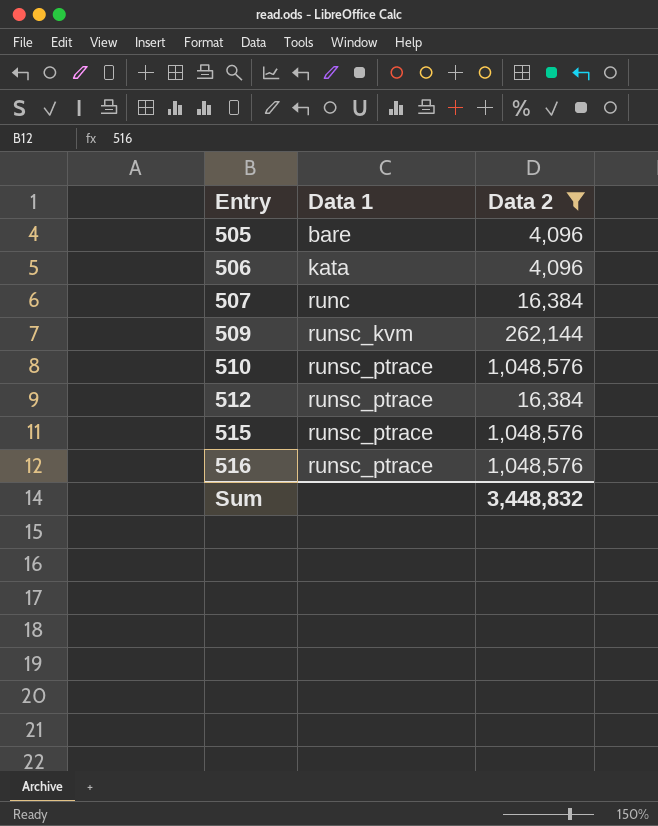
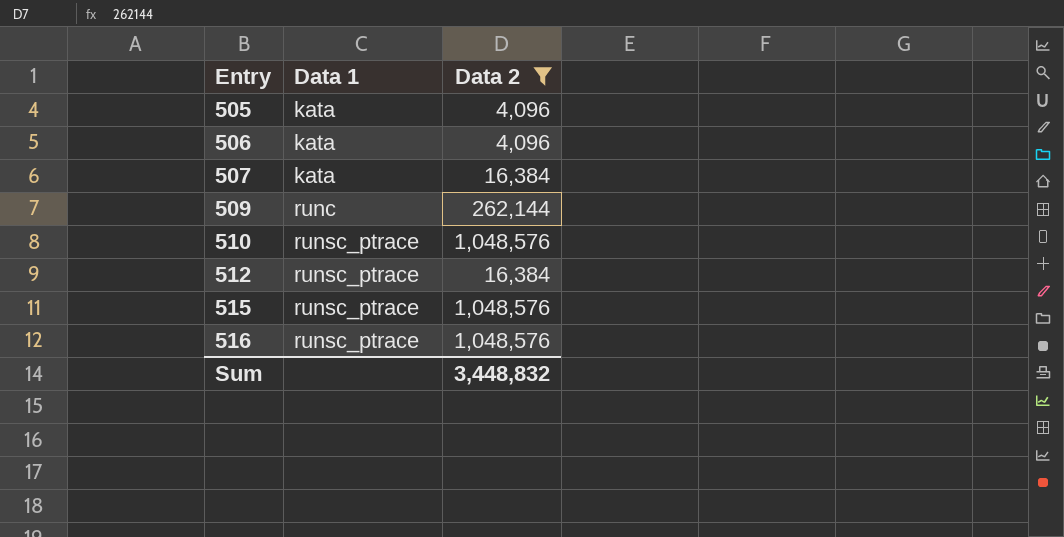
505 | Data 1: bare -> kata
507 | Data 1: runc -> kata
509 | Data 1: runsc_kvm -> runc

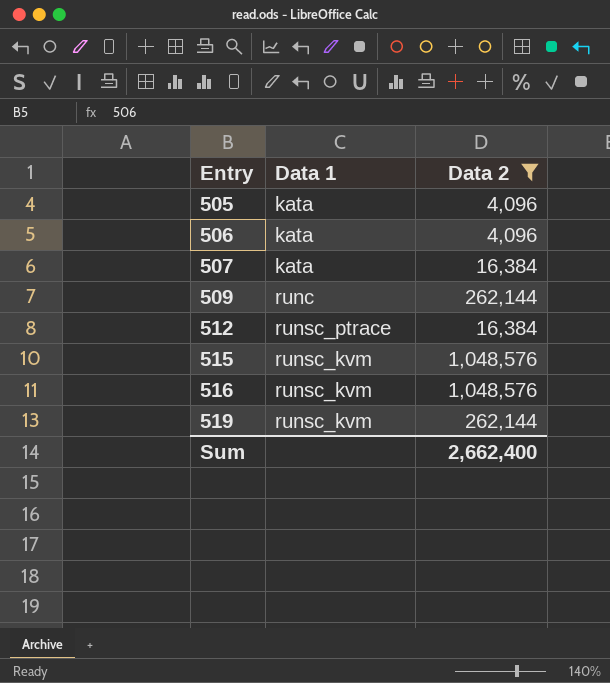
row 510: runsc_ptrace | 1,048,576 -> none
515 | Data 1: runsc_ptrace -> runsc_kvm
516 | Data 1: runsc_ptrace -> runsc_kvm
row 519: none -> runsc_kvm | 262,144
Sum | Data 2: 3,448,832 -> 2,662,400

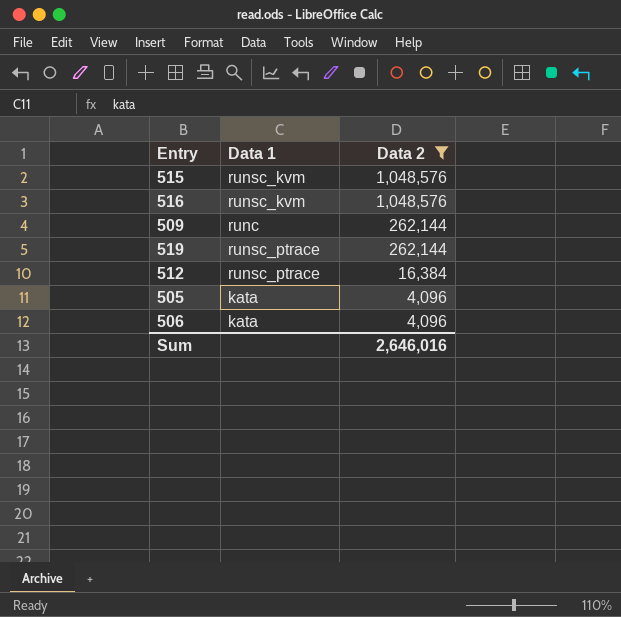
row order: Entry ascending -> Data 2 descending
row 507: kata | 16,384 -> none
519 | Data 1: runsc_kvm -> runsc_ptrace
Sum | Data 2: 2,662,400 -> 2,646,016

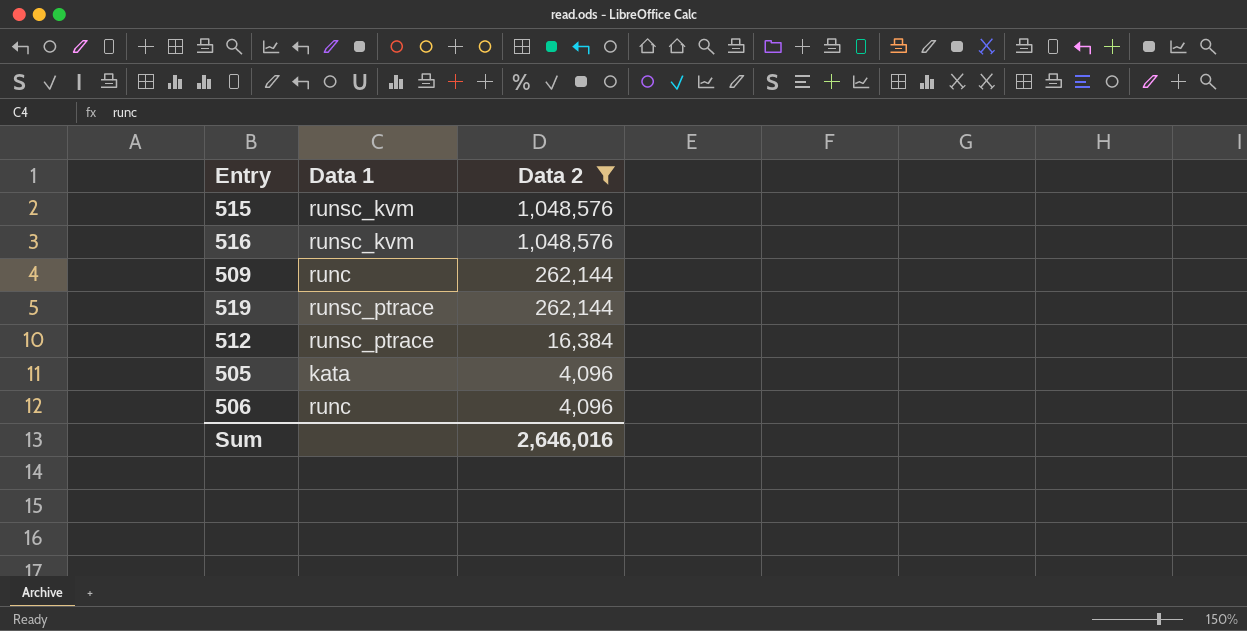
506 | Data 1: kata -> runc

